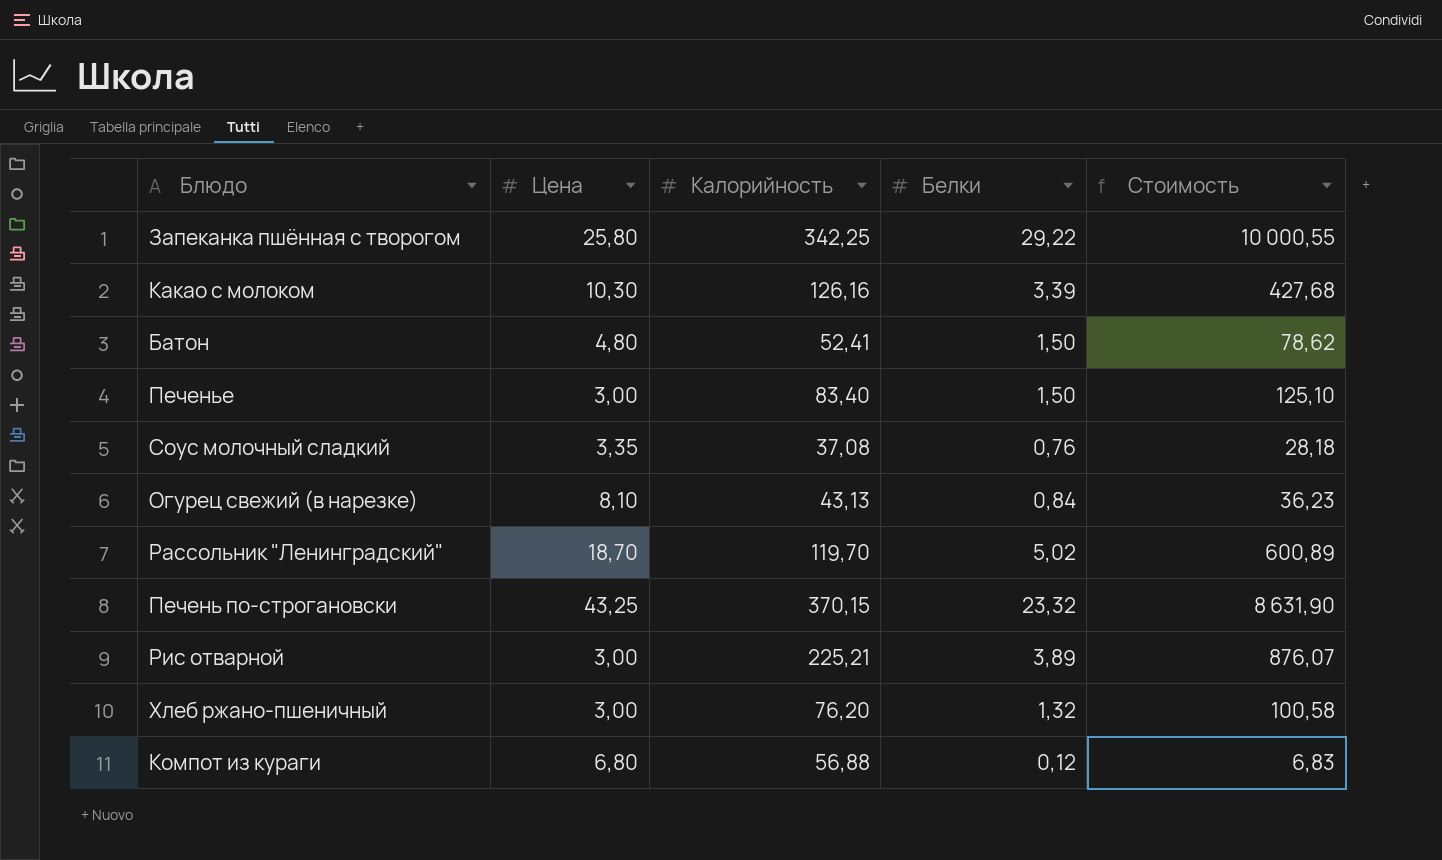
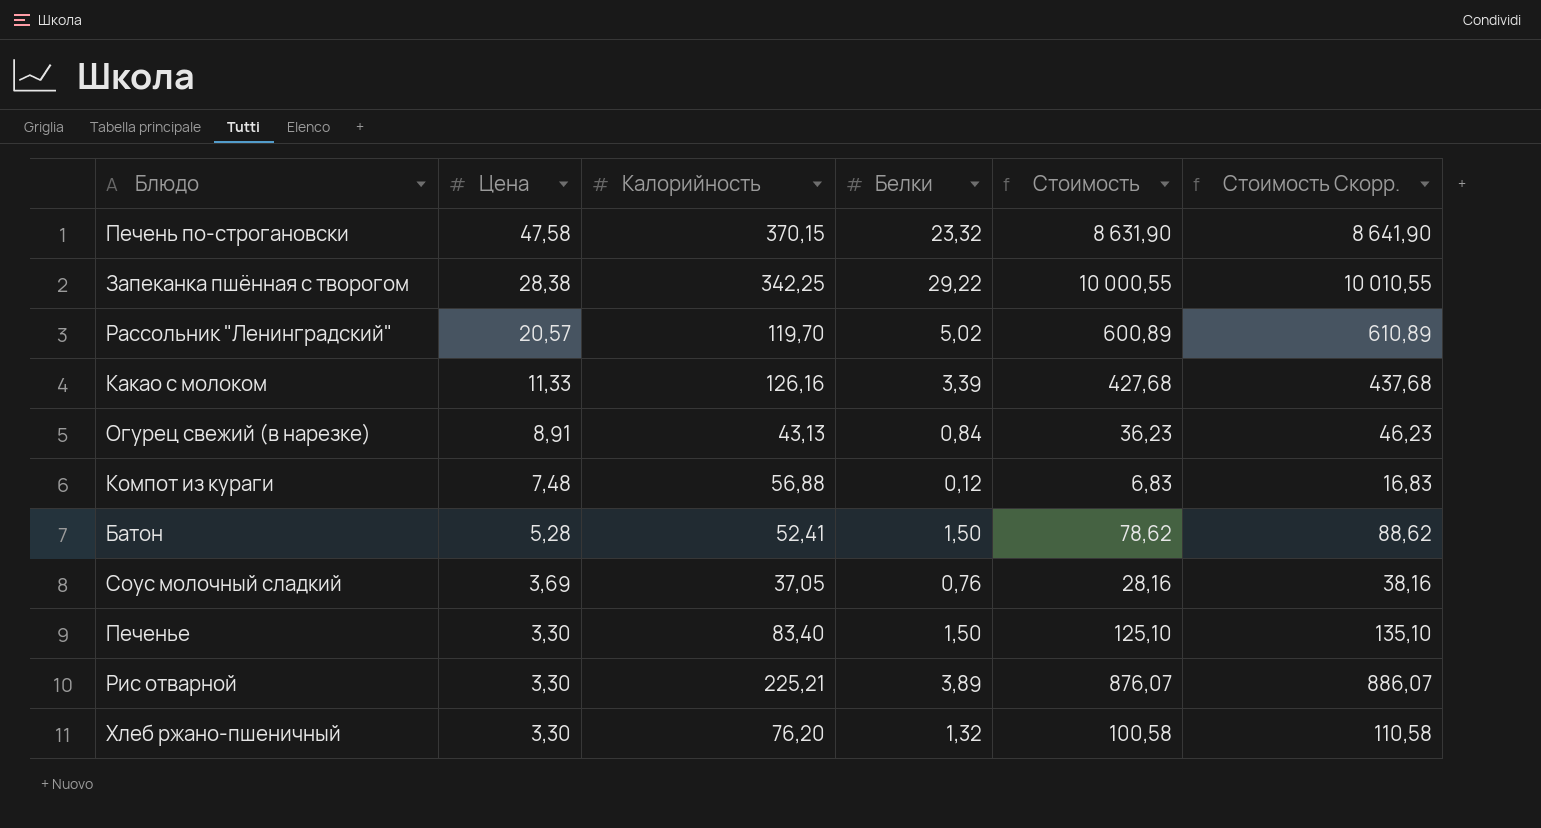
row order: none -> Цена descending
column Стоимость Скорр. | formula: none -> [Стоимость] + 10
Печень по-строгановски | Цена: 43,25 -> 47,58
Запеканка пшённая с творогом | Цена: 25,80 -> 28,38
Рассольник "Ленинградский" | Цена: 18,70 -> 20,57
Какао с молоком | Цена: 10,30 -> 11,33
Огурец свежий (в нарезке) | Цена: 8,10 -> 8,91
Компот из кураги | Цена: 6,80 -> 7,48
Батон | Цена: 4,80 -> 5,28
Соус молочный сладкий | Цена: 3,35 -> 3,69
Соус молочный сладкий | Калорийность: 37,08 -> 37,05
Соус молочный сладкий | Стоимость: 28,18 -> 28,16
Печенье | Цена: 3,00 -> 3,30
Рис отварной | Цена: 3,00 -> 3,30
Хлеб ржано-пшеничный | Цена: 3,00 -> 3,30

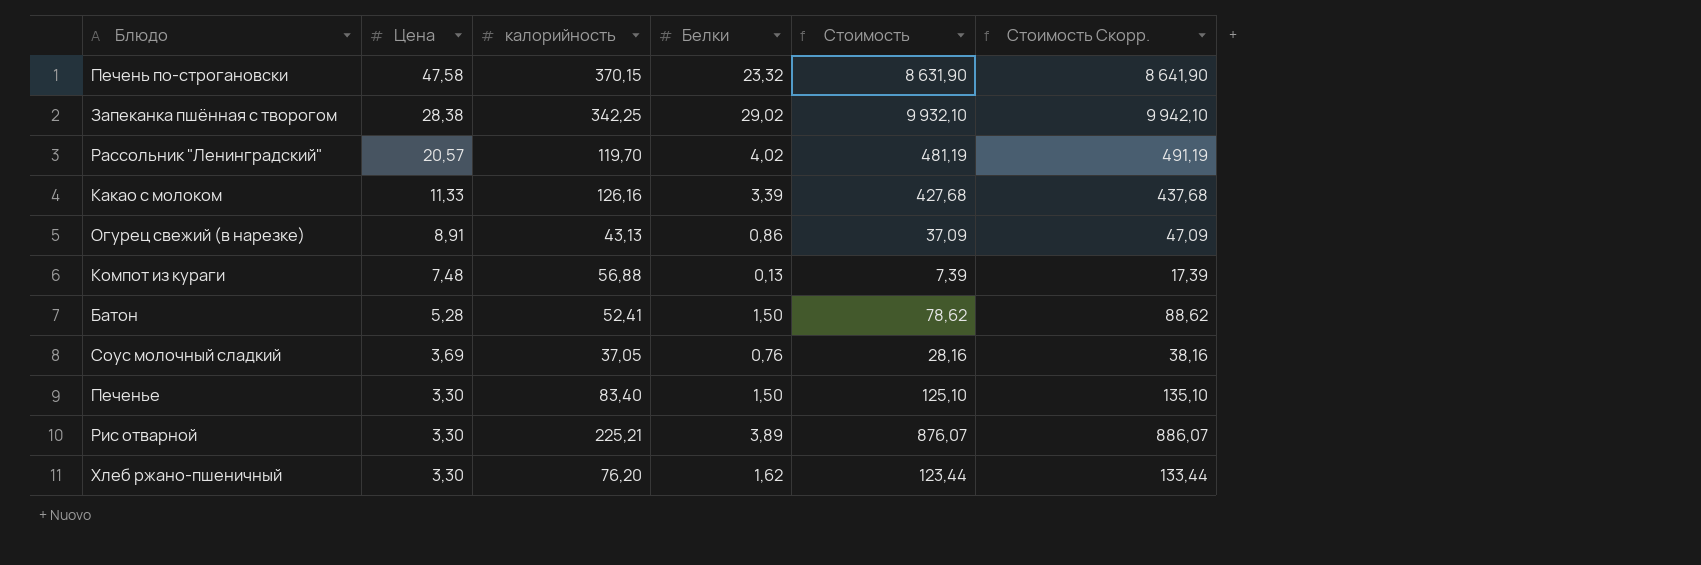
column name: Калорийность -> калорийность
Запеканка пшённая с творогом | Белки: 29,22 -> 29,02
Запеканка пшённая с творогом | Стоимость: 10 000,55 -> 9 932,10
Запеканка пшённая с творогом | Стоимость Скорр.: 10 010,55 -> 9 942,10
Рассольник "Ленинградский" | Белки: 5,02 -> 4,02
Рассольник "Ленинградский" | Стоимость: 600,89 -> 481,19
Рассольник "Ленинградский" | Стоимость Скорр.: 610,89 -> 491,19
Огурец свежий (в нарезке) | Белки: 0,84 -> 0,86
Огурец свежий (в нарезке) | Стоимость: 36,23 -> 37,09
Огурец свежий (в нарезке) | Стоимость Скорр.: 46,23 -> 47,09
Компот из кураги | Белки: 0,12 -> 0,13
Компот из кураги | Стоимость: 6,83 -> 7,39
Компот из кураги | Стоимость Скорр.: 16,83 -> 17,39
Хлеб ржано-пшеничный | Белки: 1,32 -> 1,62
Хлеб ржано-пшеничный | Стоимость: 100,58 -> 123,44
Хлеб ржано-пшеничный | Стоимость Скорр.: 110,58 -> 133,44

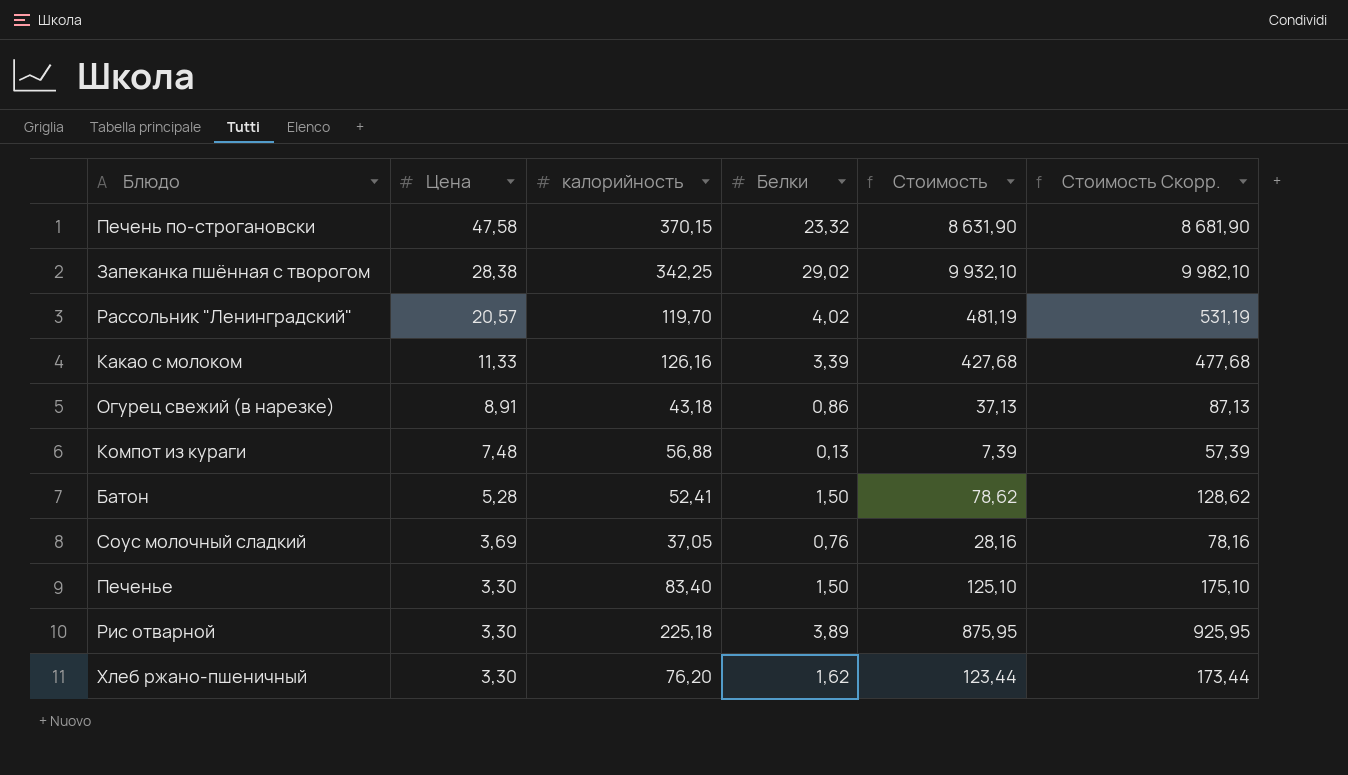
column Стоимость Скорр. | formula: [Стоимость] + 10 -> [Стоимость] + 50
Огурец свежий (в нарезке) | калорийность: 43,13 -> 43,18
Огурец свежий (в нарезке) | Стоимость: 37,09 -> 37,13
Рис отварной | калорийность: 225,21 -> 225,18
Рис отварной | Стоимость: 876,07 -> 875,95

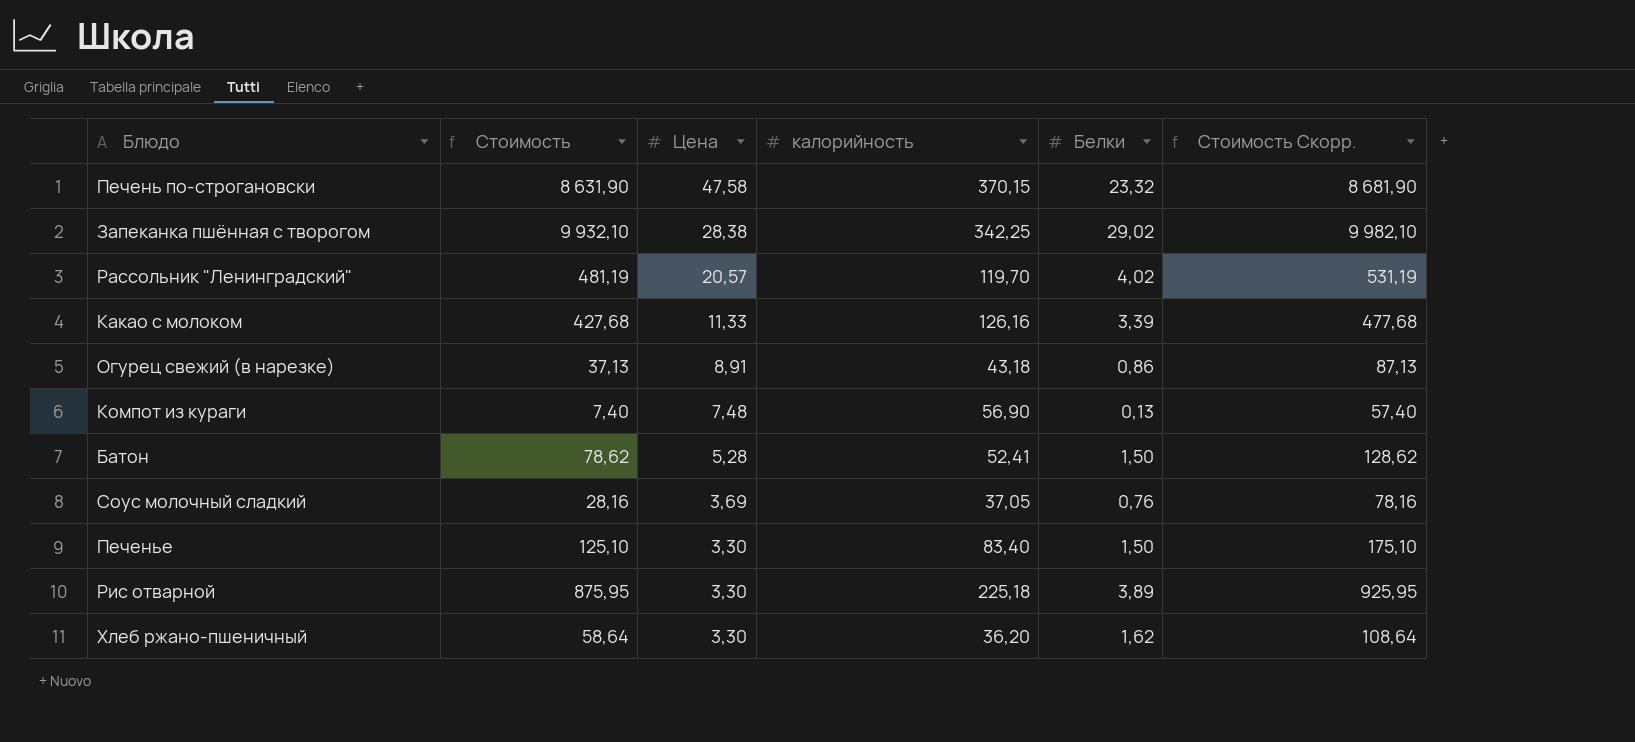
column Стоимость | position: 5 -> 2
Компот из кураги | Стоимость: 7,39 -> 7,40
Компот из кураги | калорийность: 56,88 -> 56,90
Компот из кураги | Стоимость Скорр.: 57,39 -> 57,40
Хлеб ржано-пшеничный | Стоимость: 123,44 -> 58,64
Хлеб ржано-пшеничный | калорийность: 76,20 -> 36,20
Хлеб ржано-пшеничный | Стоимость Скорр.: 173,44 -> 108,64

